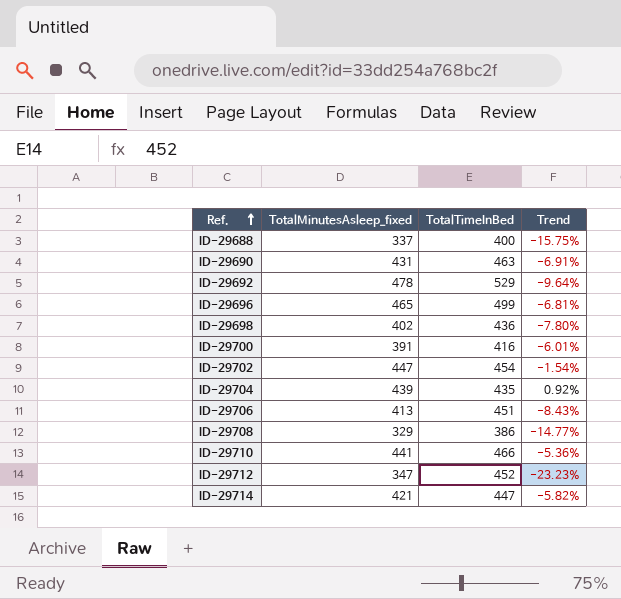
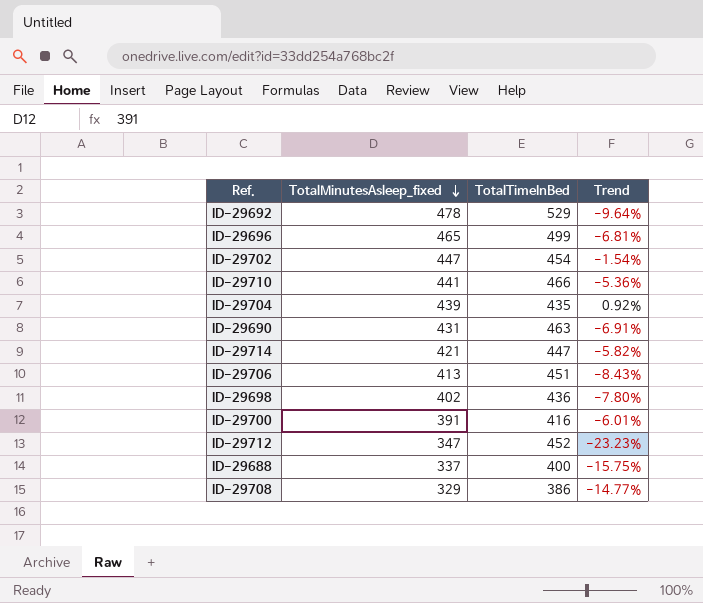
row order: Ref. ascending -> TotalMinutesAsleep_fixed descending

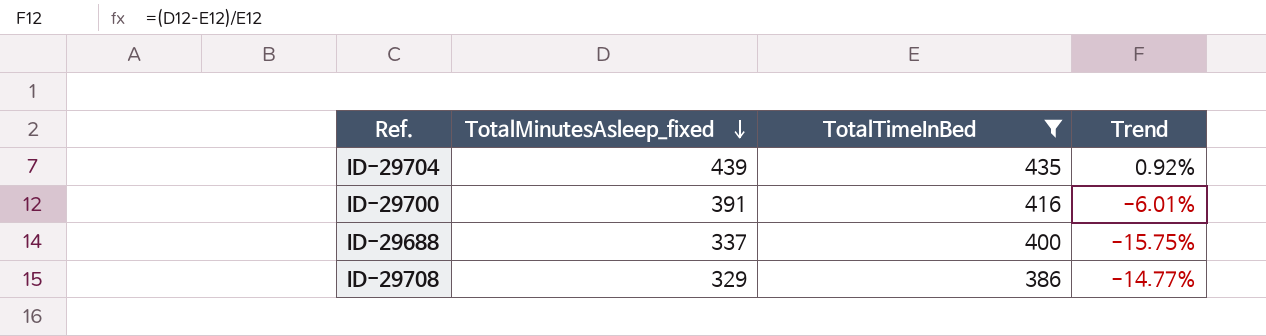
filter: none -> TotalTimeInBed <= 435

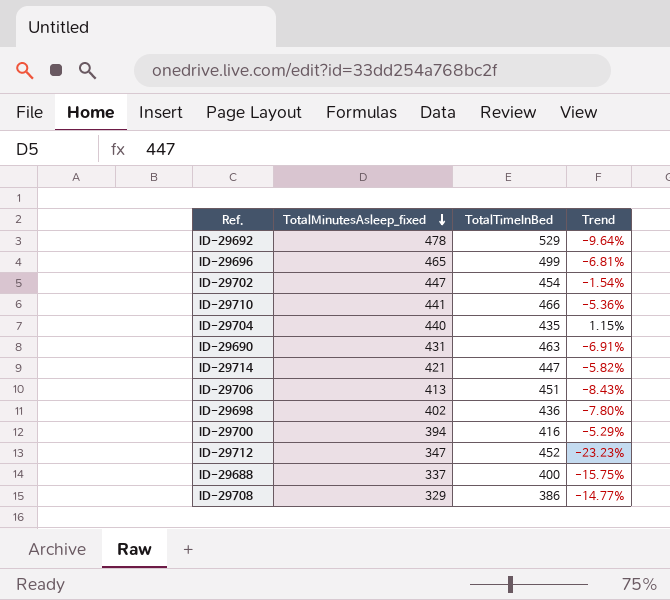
filter: TotalTimeInBed <= 435 -> none
ID-29704 | TotalMinutesAsleep_fixed: 439 -> 440
ID-29704 | Trend: 0.92% -> 1.15%
ID-29700 | TotalMinutesAsleep_fixed: 391 -> 394
ID-29700 | Trend: -6.01% -> -5.29%

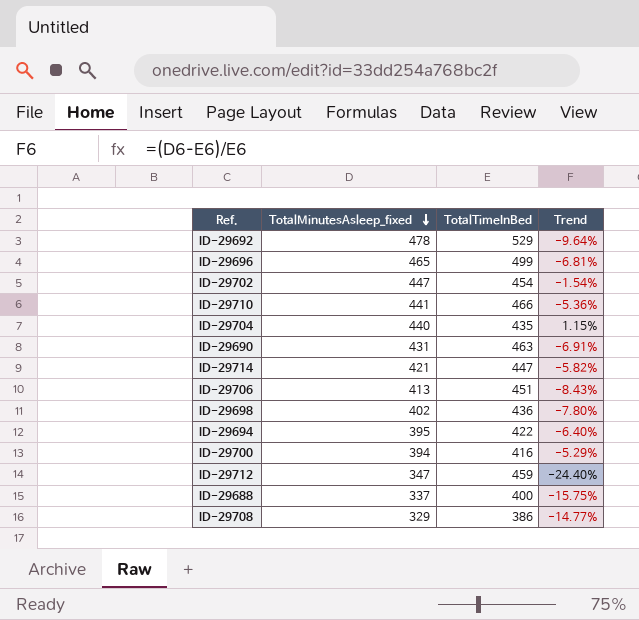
row ID-29694: none -> 395 | 422 | -6.40%
ID-29712 | TotalTimeInBed: 452 -> 459
ID-29712 | Trend: -23.23% -> -24.40%

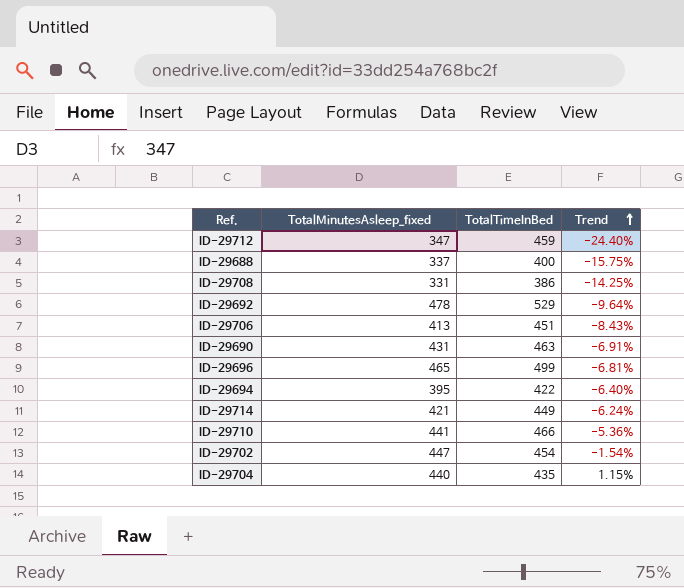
row order: TotalMinutesAsleep_fixed descending -> Trend ascending
row ID-29698: 402 | 436 | -7.80% -> none
row ID-29700: 394 | 416 | -5.29% -> none
ID-29708 | TotalMinutesAsleep_fixed: 329 -> 331
ID-29708 | Trend: -14.77% -> -14.25%
ID-29714 | TotalTimeInBed: 447 -> 449
ID-29714 | Trend: -5.82% -> -6.24%

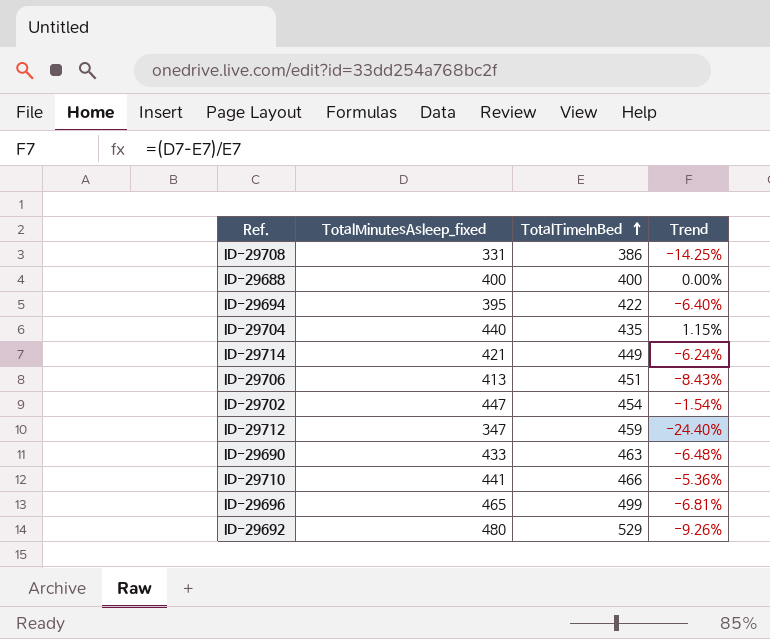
row order: Trend ascending -> TotalTimeInBed ascending
ID-29688 | TotalMinutesAsleep_fixed: 337 -> 400
ID-29688 | Trend: -15.75% -> 0.00%
ID-29690 | TotalMinutesAsleep_fixed: 431 -> 433
ID-29690 | Trend: -6.91% -> -6.48%
ID-29692 | TotalMinutesAsleep_fixed: 478 -> 480
ID-29692 | Trend: -9.64% -> -9.26%

